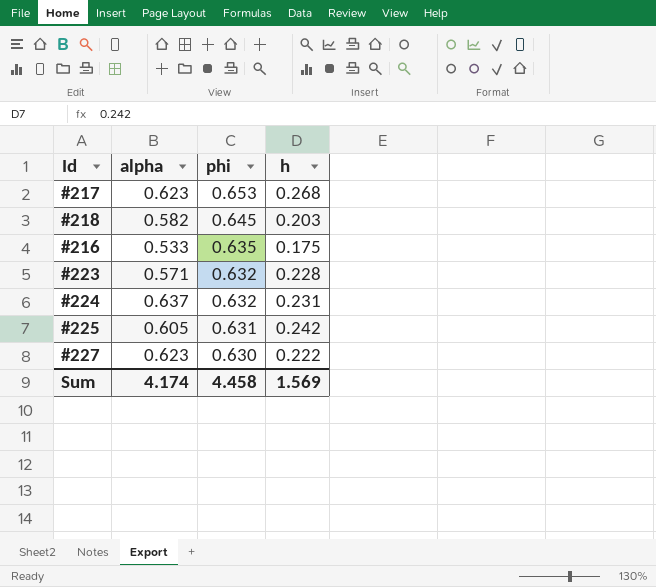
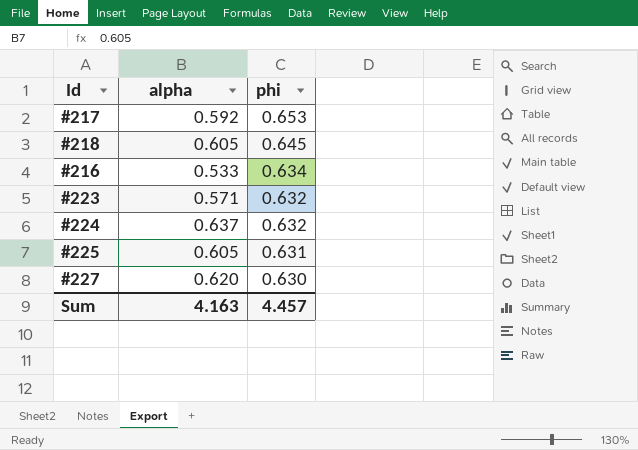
column h | position: 4 -> none
#217 | alpha: 0.623 -> 0.592
#218 | alpha: 0.582 -> 0.605
#216 | phi: 0.635 -> 0.634
#227 | alpha: 0.623 -> 0.620
Sum | alpha: 4.174 -> 4.163
Sum | phi: 4.458 -> 4.457

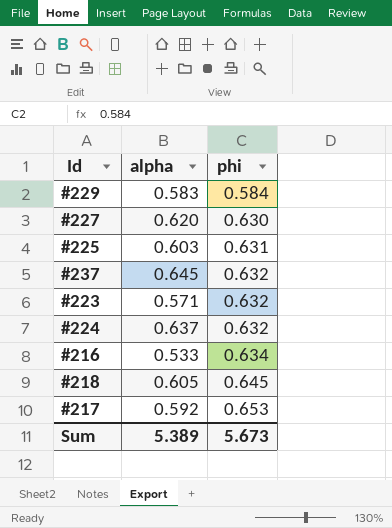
row order: phi descending -> phi ascending
row #229: none -> 0.583 | 0.584
#225 | alpha: 0.605 -> 0.603
row #237: none -> 0.645 | 0.632
Sum | alpha: 4.163 -> 5.389
Sum | phi: 4.457 -> 5.673

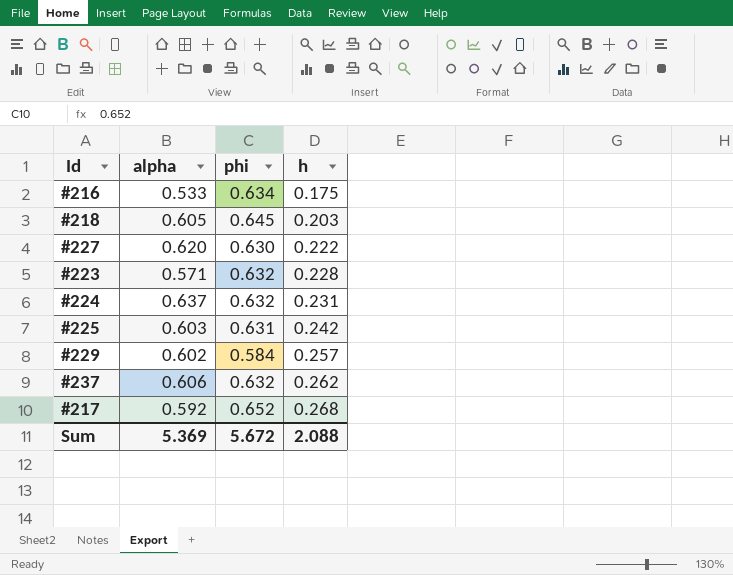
row order: phi ascending -> h ascending
column h | position: none -> 4
#229 | alpha: 0.583 -> 0.602
#237 | alpha: 0.645 -> 0.606
#217 | phi: 0.653 -> 0.652
Sum | alpha: 5.389 -> 5.369
Sum | phi: 5.673 -> 5.672

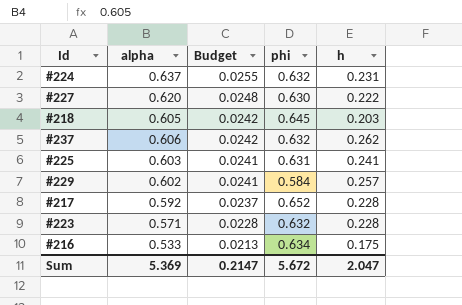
row order: h ascending -> Budget descending
column Budget | formula: none -> [alpha] * 0.04
#225 | h: 0.242 -> 0.241
#217 | h: 0.268 -> 0.228
Sum | h: 2.088 -> 2.047

